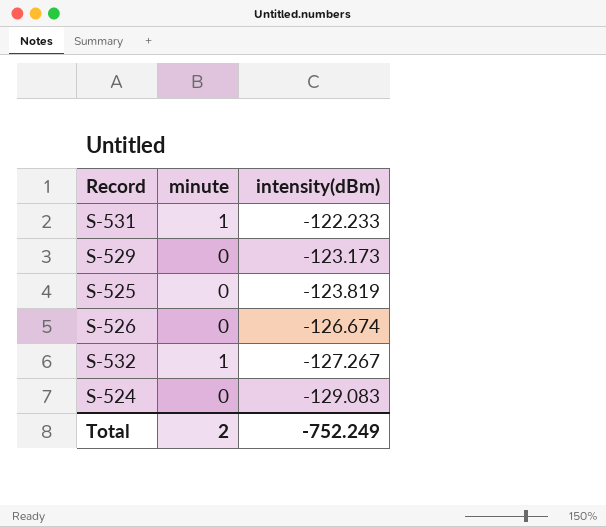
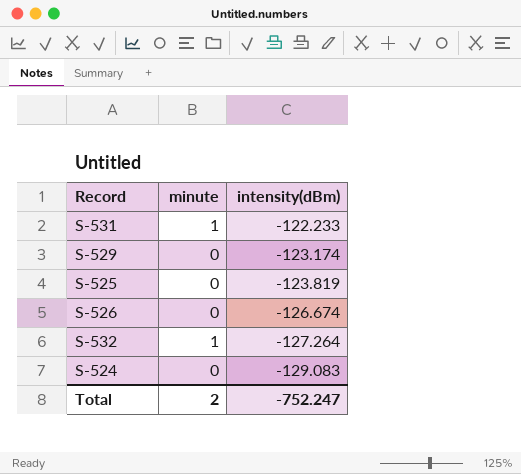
S-529 | intensity(dBm): -123.173 -> -123.174
S-532 | intensity(dBm): -127.267 -> -127.264
Total | intensity(dBm): -752.249 -> -752.247

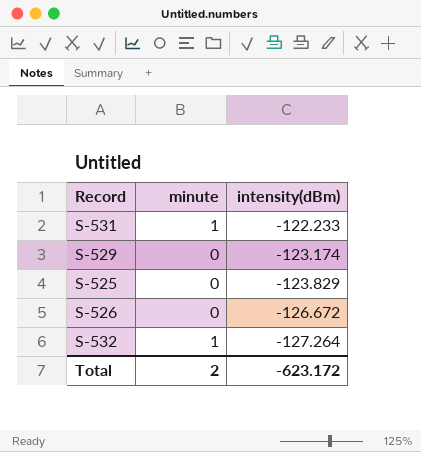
row S-524: 0 | -129.083 -> none
S-525 | intensity(dBm): -123.819 -> -123.829
S-526 | intensity(dBm): -126.674 -> -126.672
Total | intensity(dBm): -752.247 -> -623.172

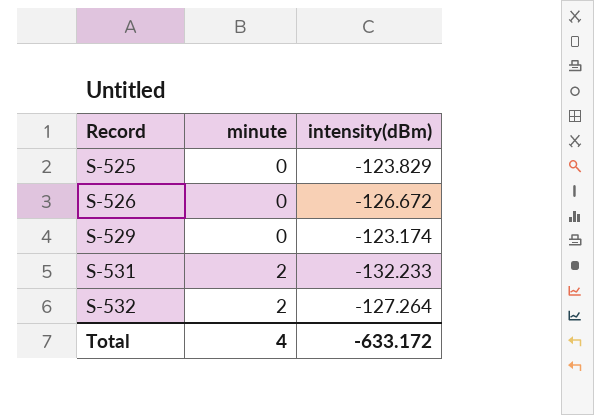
row order: intensity(dBm) descending -> Record ascending
S-531 | minute: 1 -> 2
S-531 | intensity(dBm): -122.233 -> -132.233
S-532 | minute: 1 -> 2
Total | minute: 2 -> 4
Total | intensity(dBm): -623.172 -> -633.172

